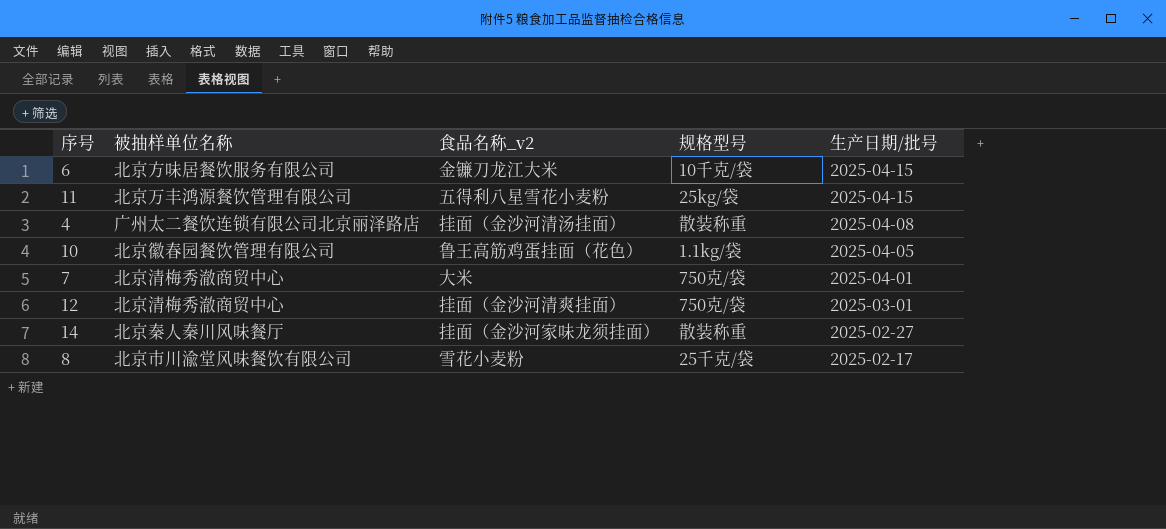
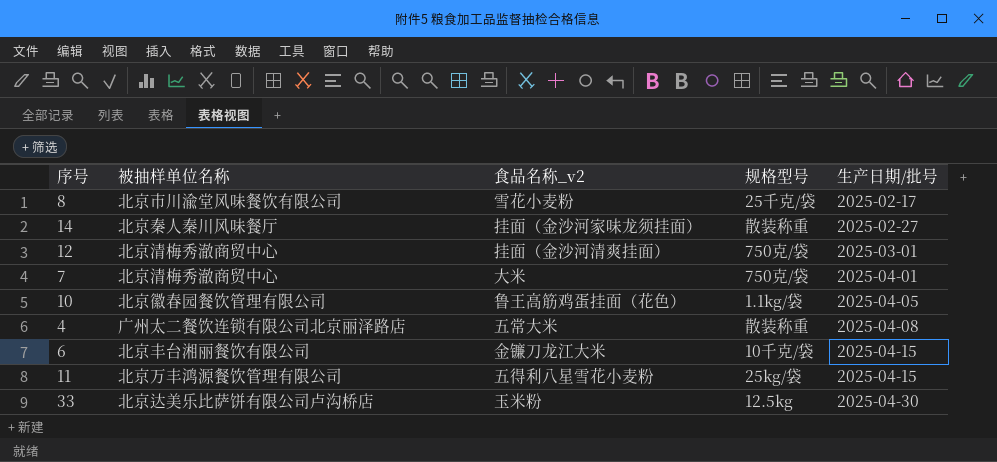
row order: 生产日期/批号 descending -> 生产日期/批号 ascending
4 | 食品名称_v2: 挂面（金沙河清汤挂面） -> 五常大米
6 | 被抽样单位名称: 北京方味居餐饮服务有限公司 -> 北京丰台湘丽餐饮有限公司
row 33: none -> 北京达美乐比萨饼有限公司卢沟桥店 | 玉米粉 | 12.5kg | 2025-04-30

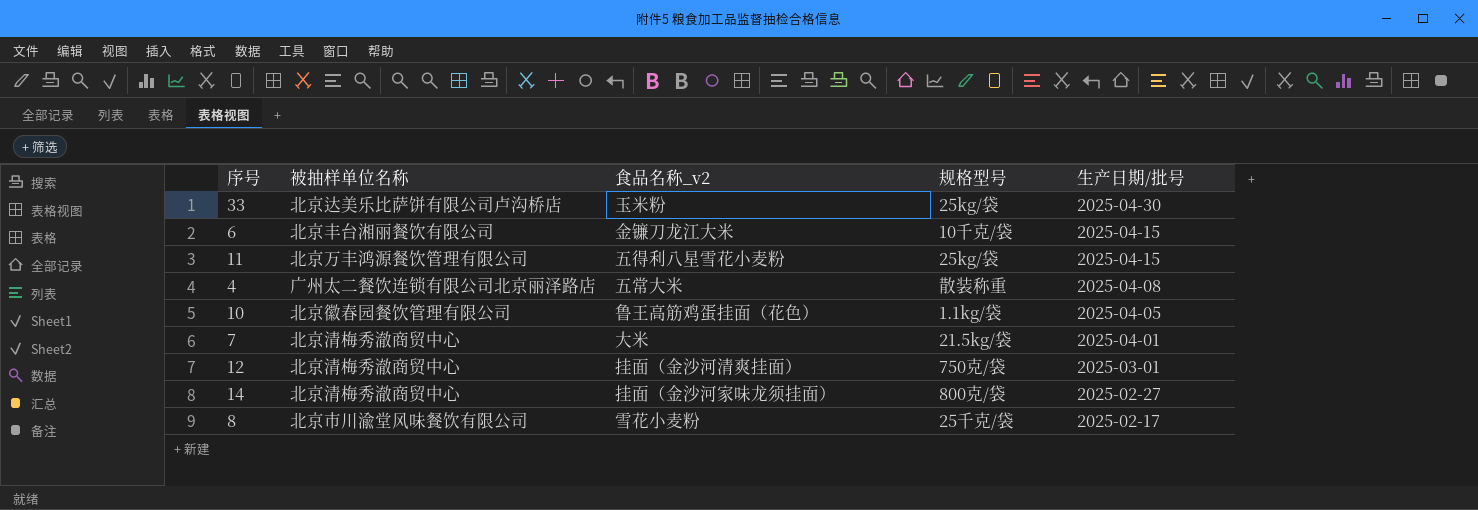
row order: 生产日期/批号 ascending -> 生产日期/批号 descending
33 | 规格型号: 12.5kg -> 25kg/袋
7 | 规格型号: 750克/袋 -> 21.5kg/袋
14 | 被抽样单位名称: 北京秦人秦川风味餐厅 -> 北京清梅秀澈商贸中心
14 | 规格型号: 散装称重 -> 800克/袋

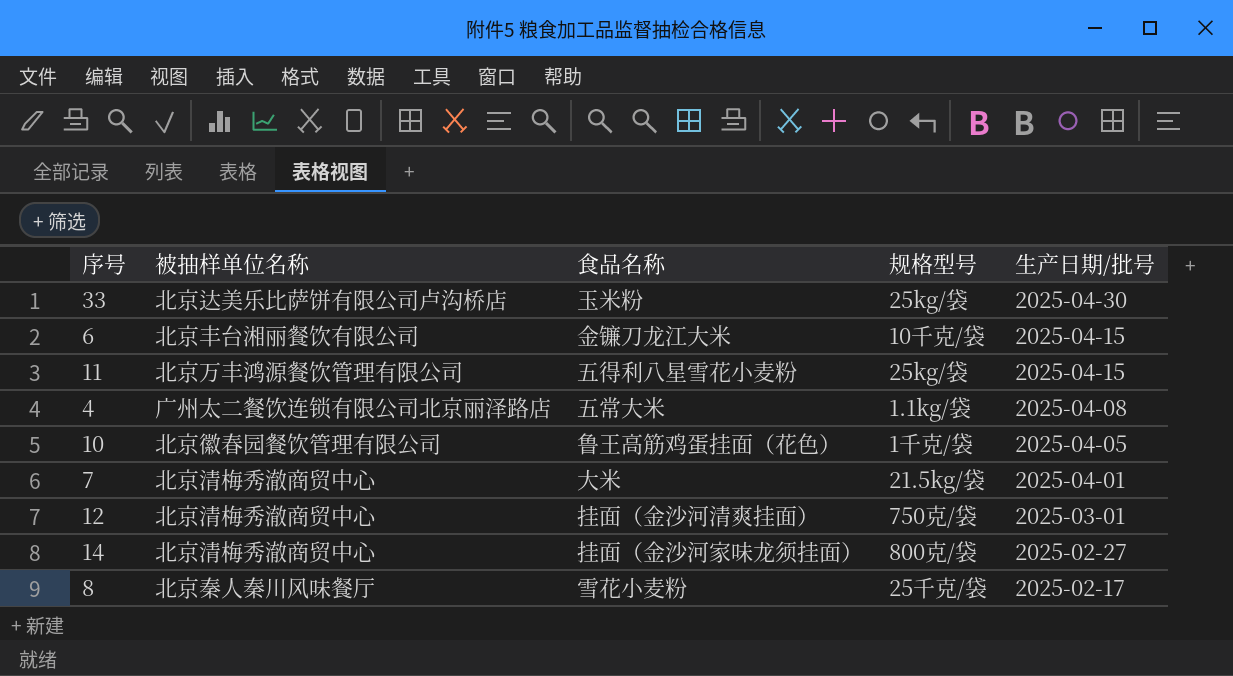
column name: 食品名称_v2 -> 食品名称
4 | 规格型号: 散装称重 -> 1.1kg/袋
10 | 规格型号: 1.1kg/袋 -> 1千克/袋
8 | 被抽样单位名称: 北京市川渝堂风味餐饮有限公司 -> 北京秦人秦川风味餐厅

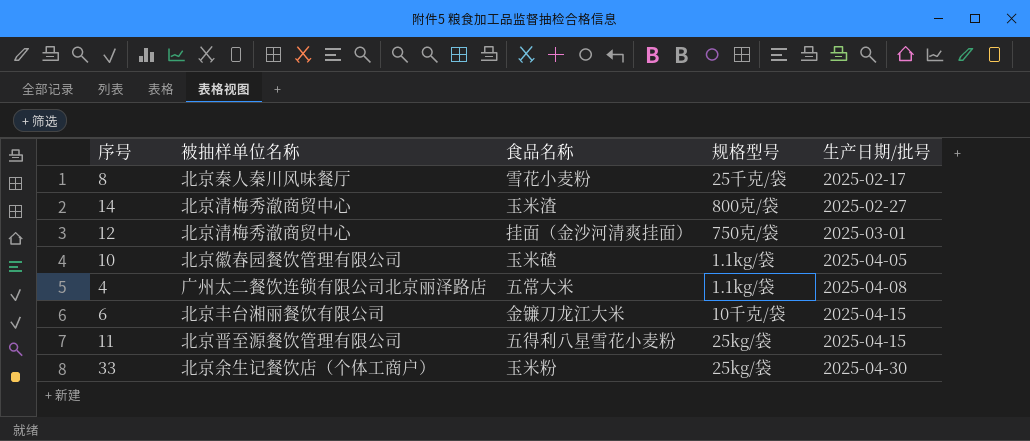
row order: 生产日期/批号 descending -> 生产日期/批号 ascending
row 7: 北京清梅秀澈商贸中心 | 大米 | 21.5kg/袋 | 2025-04-01 -> none
14 | 食品名称: 挂面（金沙河家味龙须挂面） -> 玉米渣
10 | 食品名称: 鲁王高筋鸡蛋挂面（花色） -> 玉米碴
10 | 规格型号: 1千克/袋 -> 1.1kg/袋
11 | 被抽样单位名称: 北京万丰鸿源餐饮管理有限公司 -> 北京晋至源餐饮管理有限公司
33 | 被抽样单位名称: 北京达美乐比萨饼有限公司卢沟桥店 -> 北京余生记餐饮店（个体工商户）

